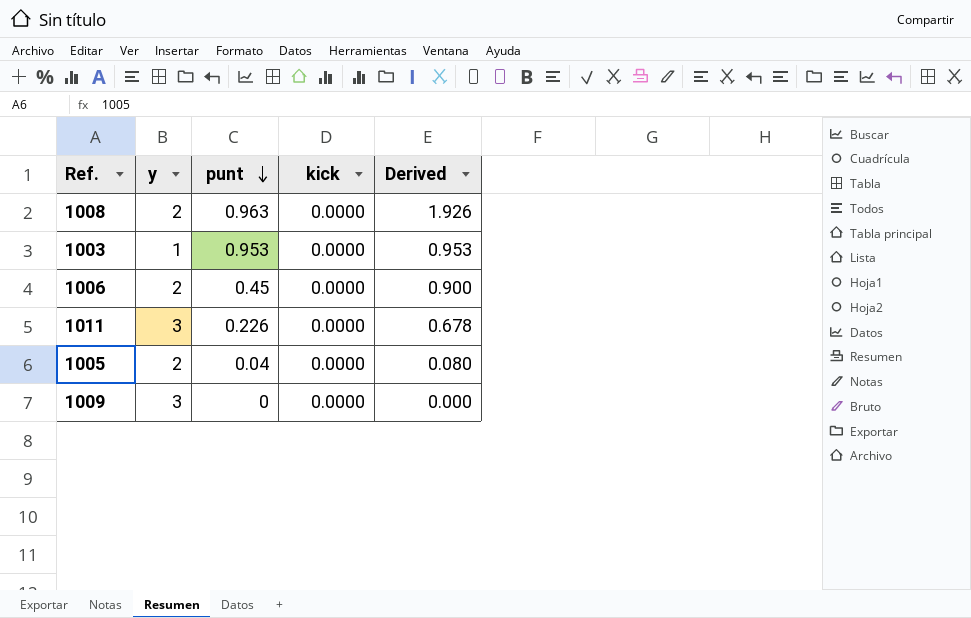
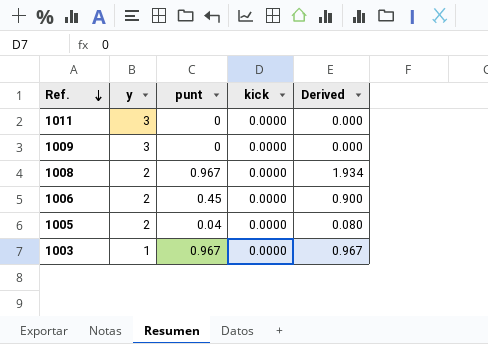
row order: punt descending -> Ref. descending
1011 | punt: 0.226 -> 0
1011 | Derived: 0.678 -> 0.000
1008 | punt: 0.963 -> 0.967
1008 | Derived: 1.926 -> 1.934
1003 | punt: 0.953 -> 0.967
1003 | Derived: 0.953 -> 0.967

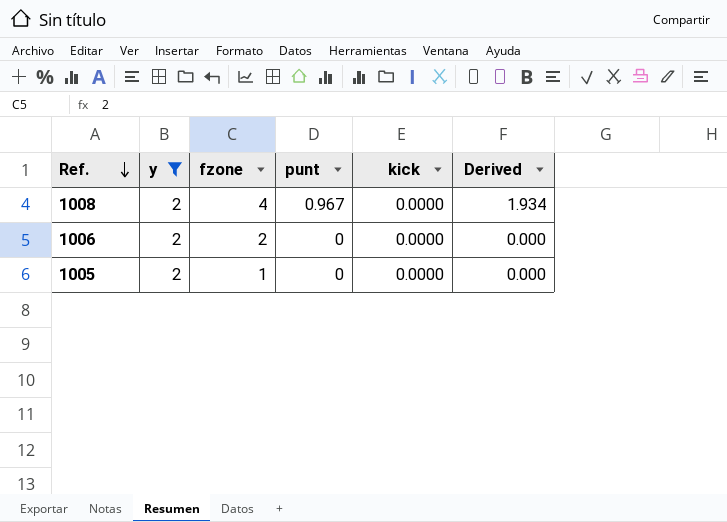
filter: none -> y = 2
column fzone | position: none -> 3
1006 | punt: 0.45 -> 0
1006 | Derived: 0.900 -> 0.000
1005 | punt: 0.04 -> 0
1005 | Derived: 0.080 -> 0.000

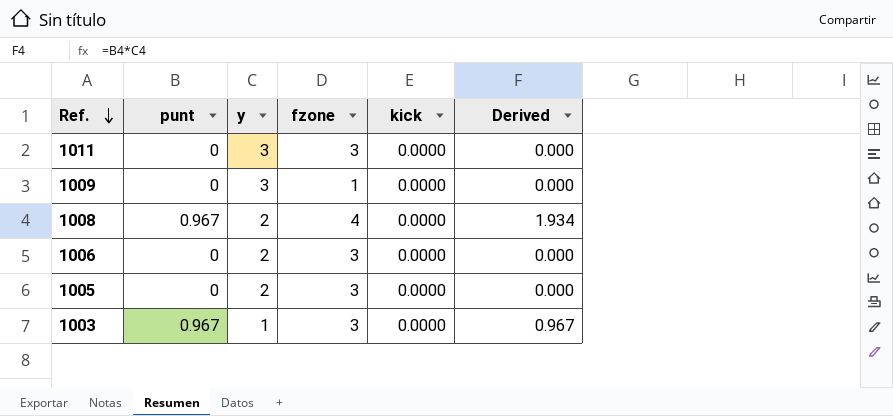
filter: y = 2 -> none
column punt | position: 4 -> 2
1006 | fzone: 2 -> 3
1005 | fzone: 1 -> 3

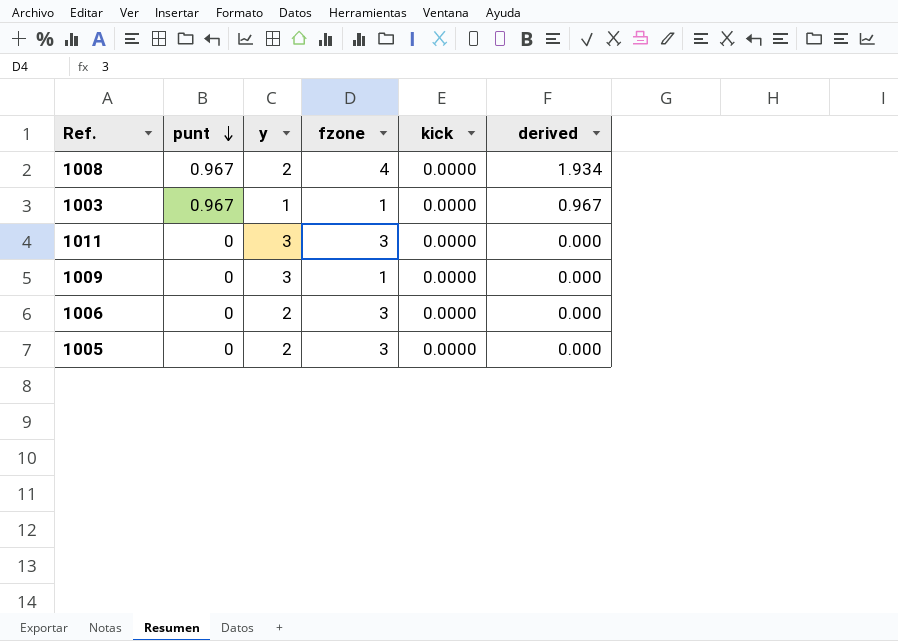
row order: Ref. descending -> punt descending
column name: Derived -> derived
1003 | fzone: 3 -> 1

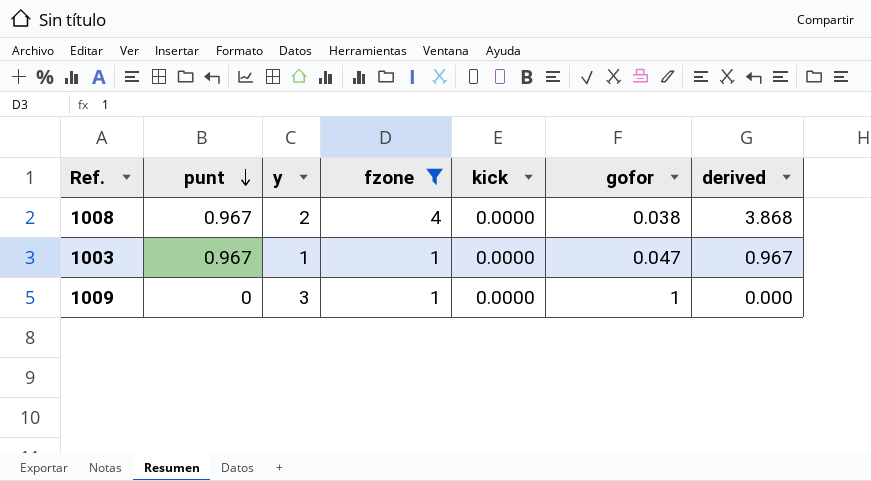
filter: none -> fzone != 3
column gofor | position: none -> 6
column derived | formula: [punt] * [y] -> [punt] * [fzone]

